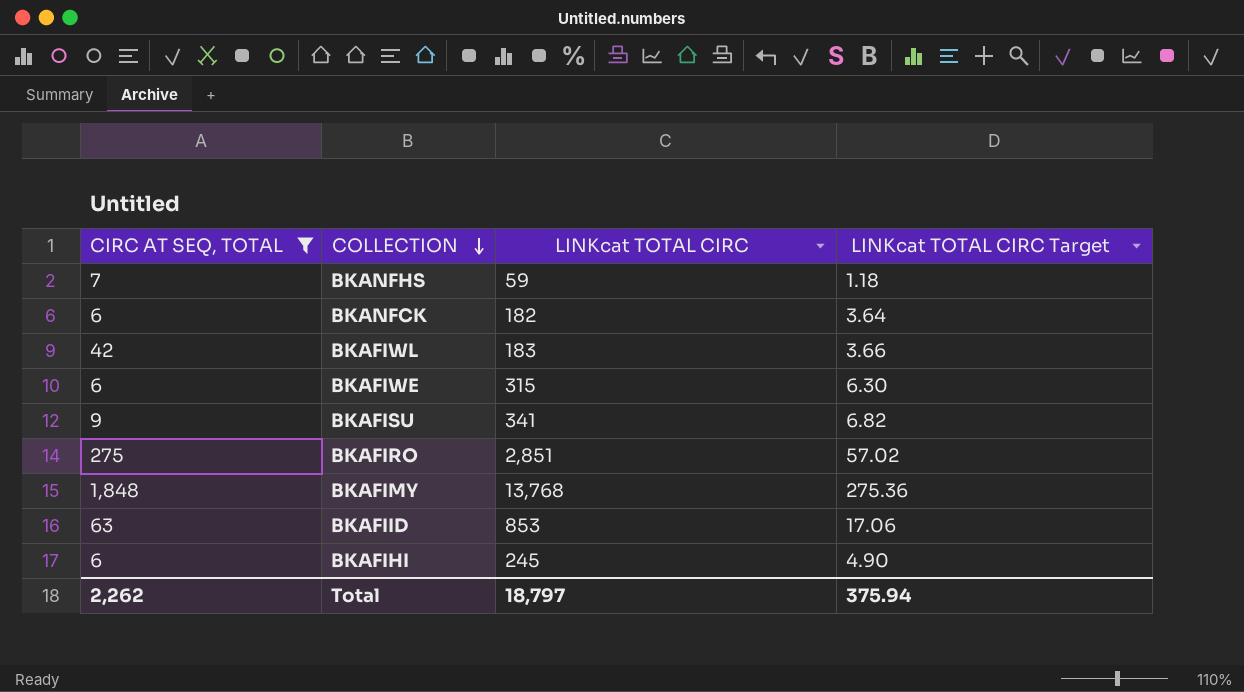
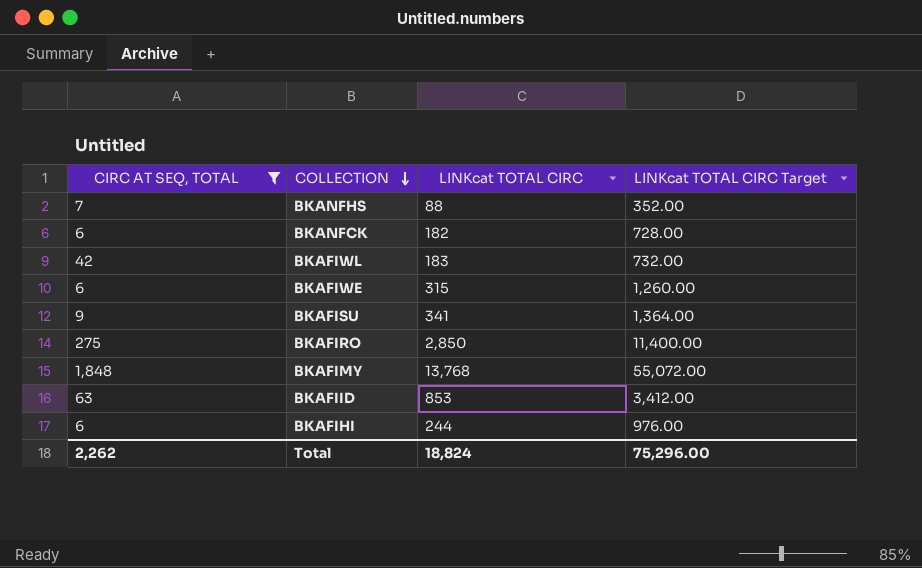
column LINKcat TOTAL CIRC Target | formula: [LINKcat TOTAL CIRC] * 0.02 -> [LINKcat TOTAL CIRC] * 4
BKANFHS | LINKcat TOTAL CIRC: 59 -> 88
BKAFIRO | LINKcat TOTAL CIRC: 2,851 -> 2,850
BKAFIHI | LINKcat TOTAL CIRC: 245 -> 244
Total | LINKcat TOTAL CIRC: 18,797 -> 18,824
Total | LINKcat TOTAL CIRC Target: 375.94 -> 75,296.00

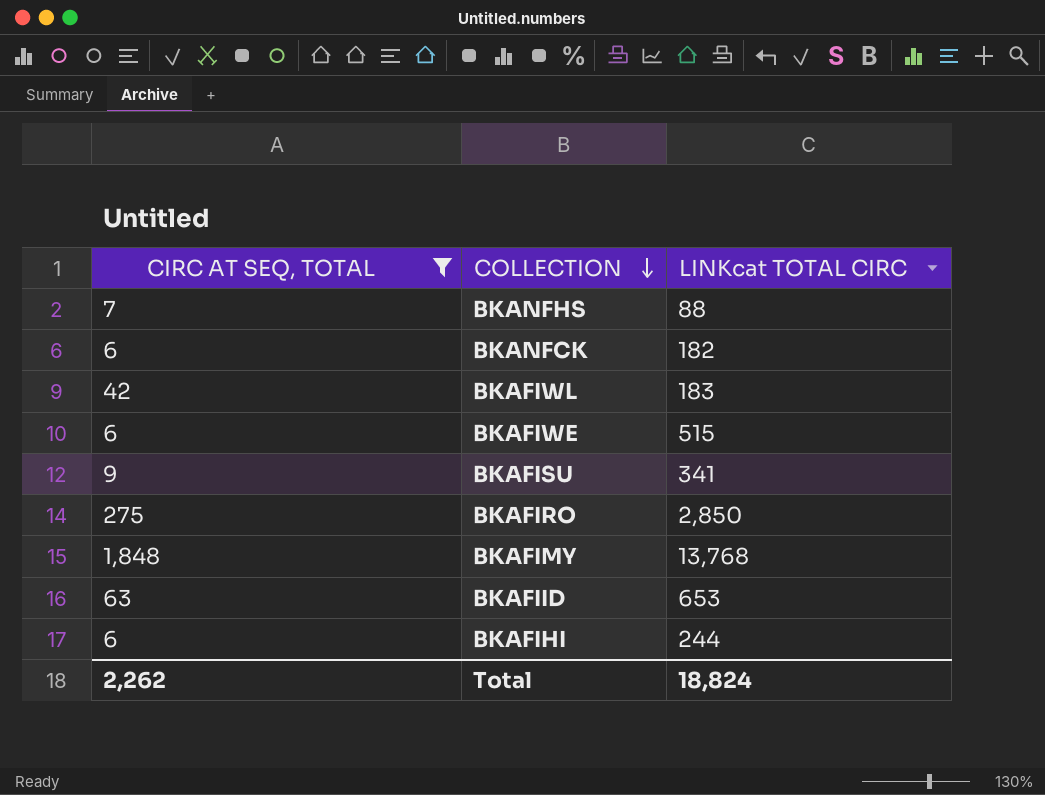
column LINKcat TOTAL CIRC Target | formula: [LINKcat TOTAL CIRC] * 4 -> none
BKAFIWE | LINKcat TOTAL CIRC: 315 -> 515
BKAFIID | LINKcat TOTAL CIRC: 853 -> 653

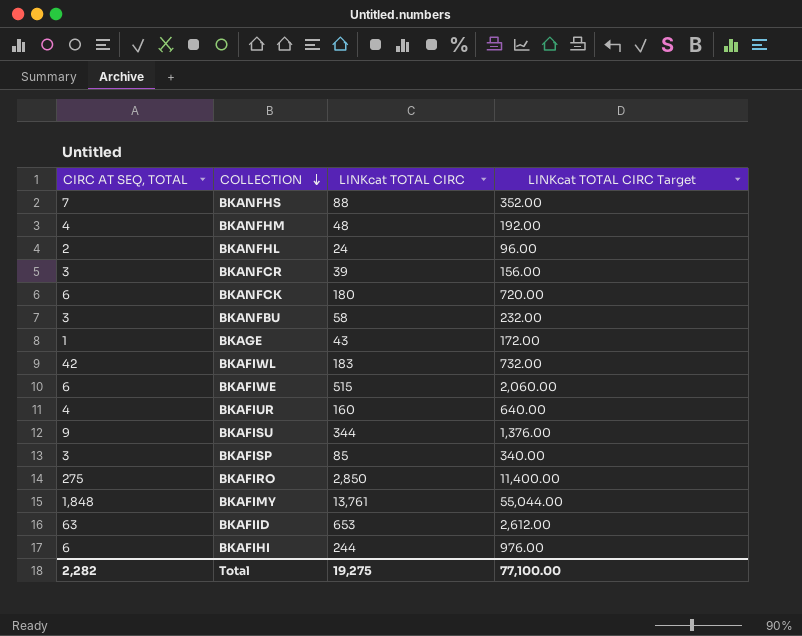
filter: CIRC AT SEQ, TOTAL >= 6 -> none
column LINKcat TOTAL CIRC Target | formula: none -> [LINKcat TOTAL CIRC] * 4
BKANFCK | LINKcat TOTAL CIRC: 182 -> 180
BKAFISU | LINKcat TOTAL CIRC: 341 -> 344
BKAFIMY | LINKcat TOTAL CIRC: 13,768 -> 13,761
Total | CIRC AT SEQ, TOTAL: 2,262 -> 2,282
Total | LINKcat TOTAL CIRC: 18,824 -> 19,275

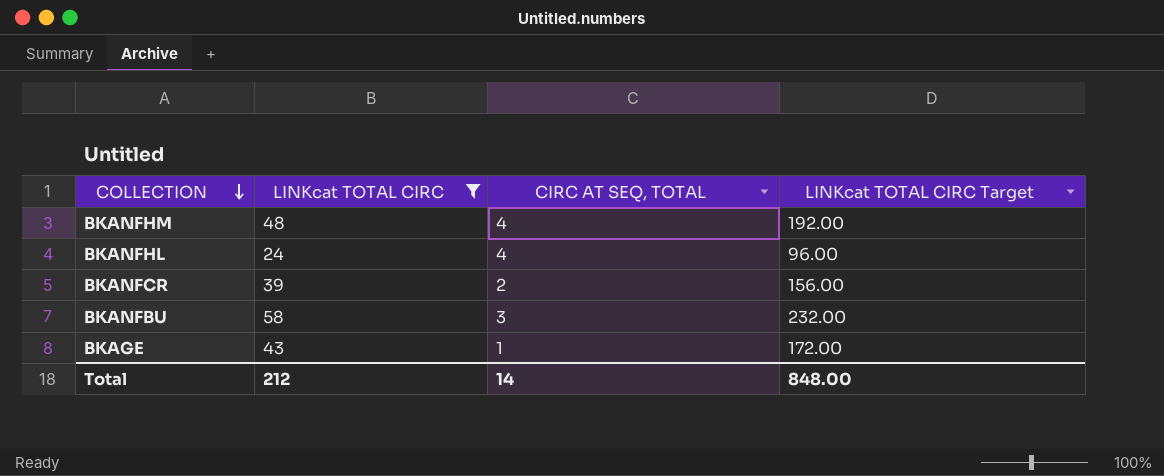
filter: none -> LINKcat TOTAL CIRC <= 58
column CIRC AT SEQ, TOTAL | position: 1 -> 3
BKANFHL | CIRC AT SEQ, TOTAL: 2 -> 4
BKANFCR | CIRC AT SEQ, TOTAL: 3 -> 2
Total | LINKcat TOTAL CIRC: 19,275 -> 212
Total | CIRC AT SEQ, TOTAL: 2,282 -> 14
Total | LINKcat TOTAL CIRC Target: 77,100.00 -> 848.00

